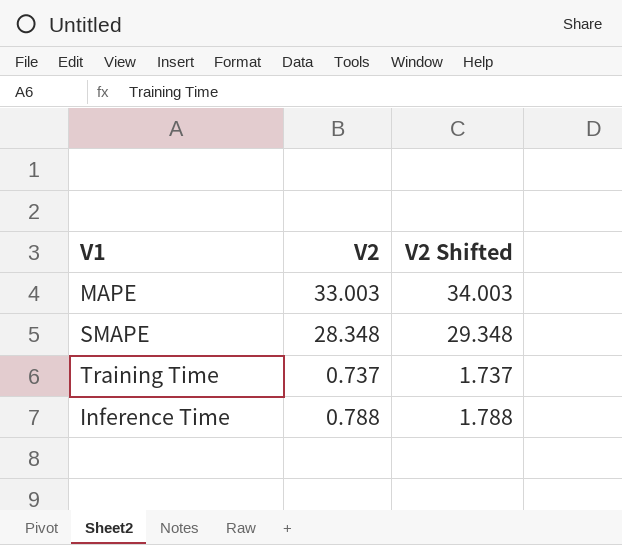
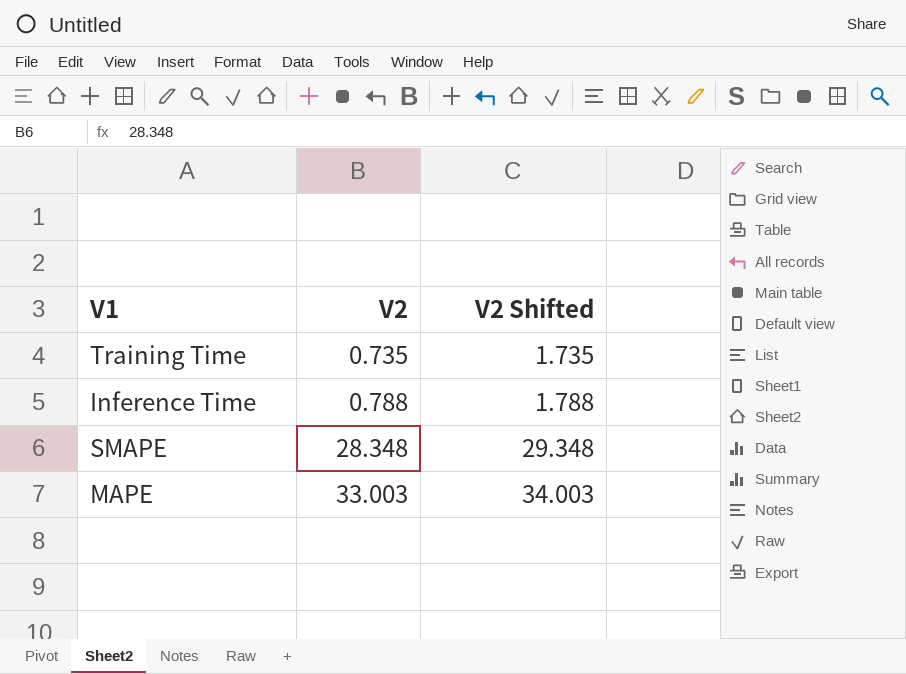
row order: none -> V2 ascending
Training Time | V2: 0.737 -> 0.735
Training Time | V2 Shifted: 1.737 -> 1.735

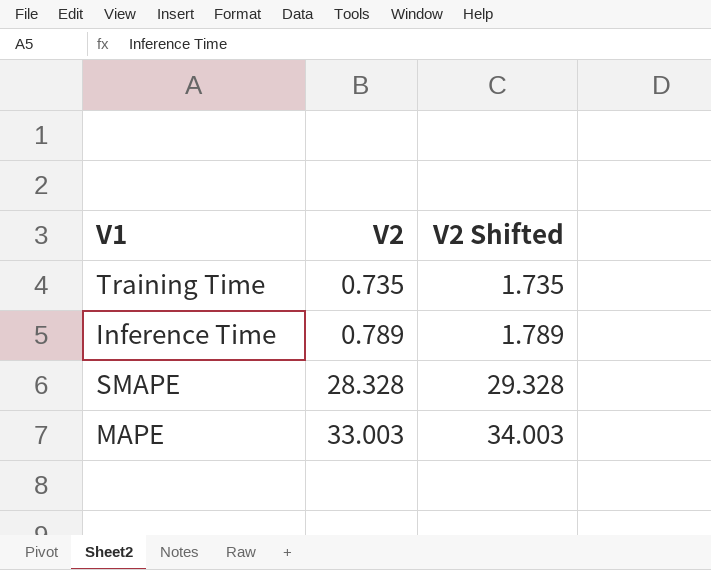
Inference Time | V2: 0.788 -> 0.789
Inference Time | V2 Shifted: 1.788 -> 1.789
SMAPE | V2: 28.348 -> 28.328
SMAPE | V2 Shifted: 29.348 -> 29.328

